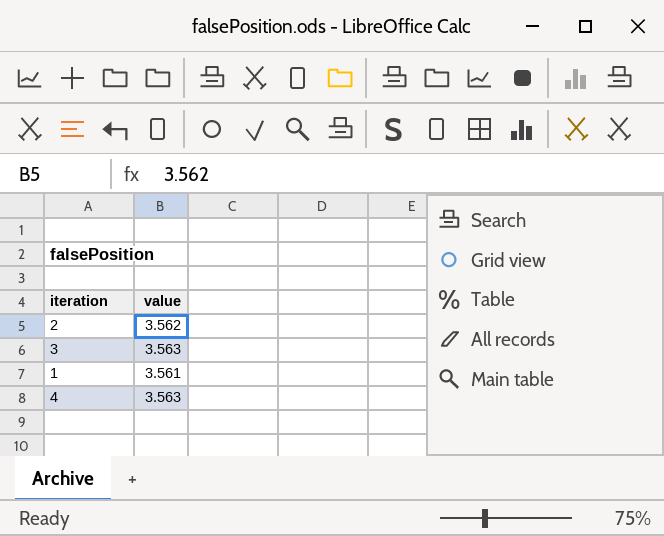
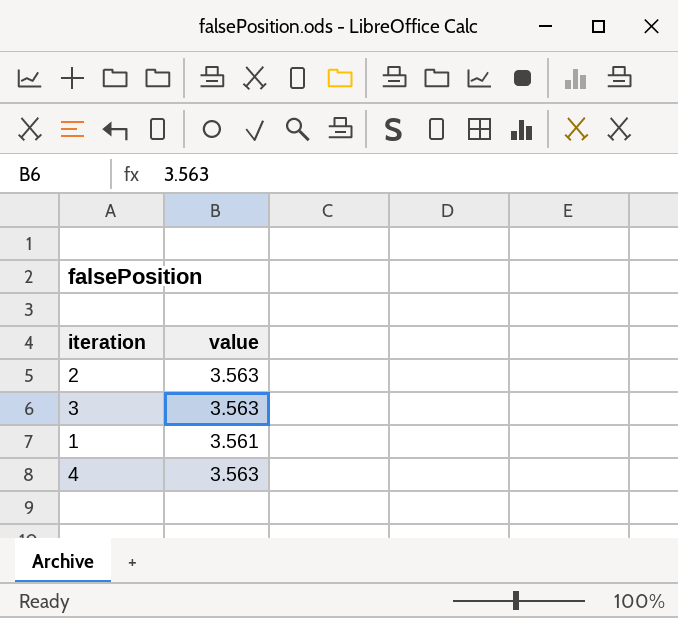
2 | value: 3.562 -> 3.563

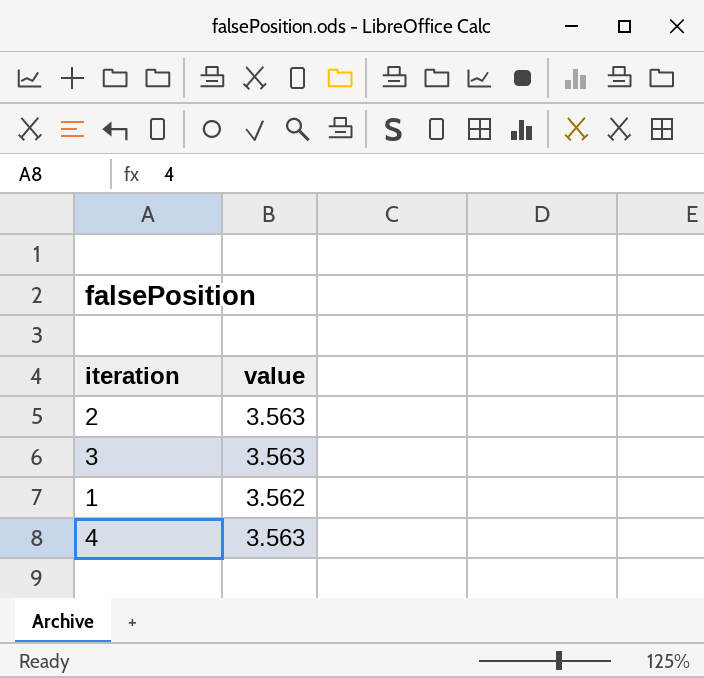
1 | value: 3.561 -> 3.562

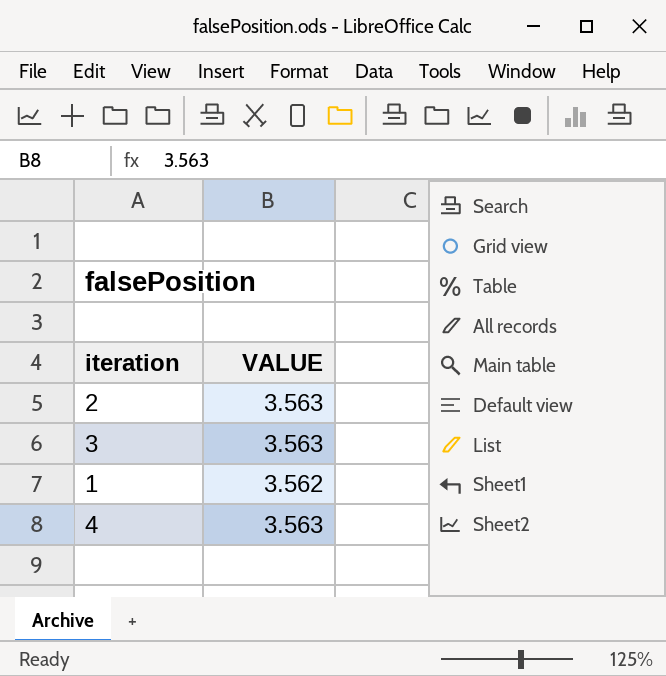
column name: value -> VALUE

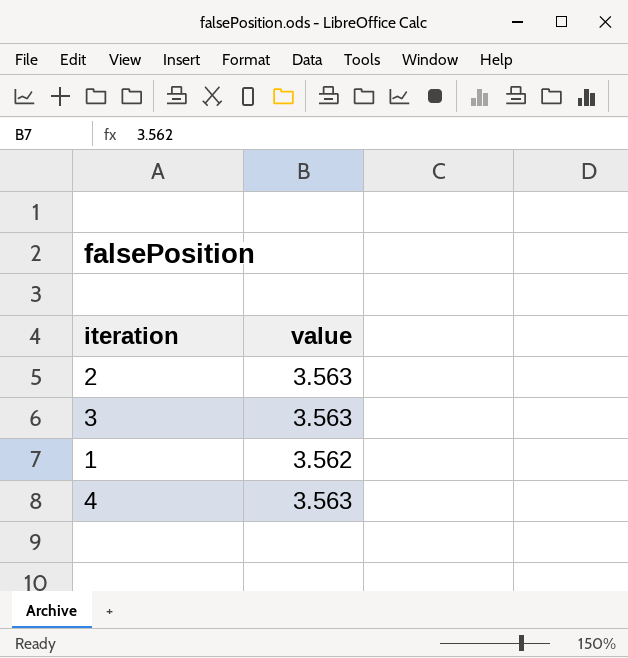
column name: VALUE -> value

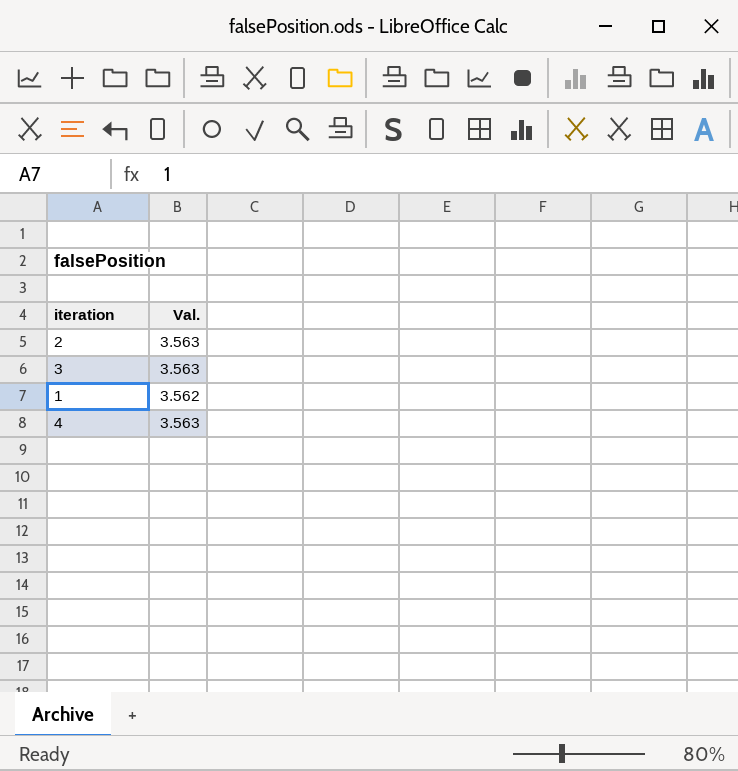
column name: value -> Val.

